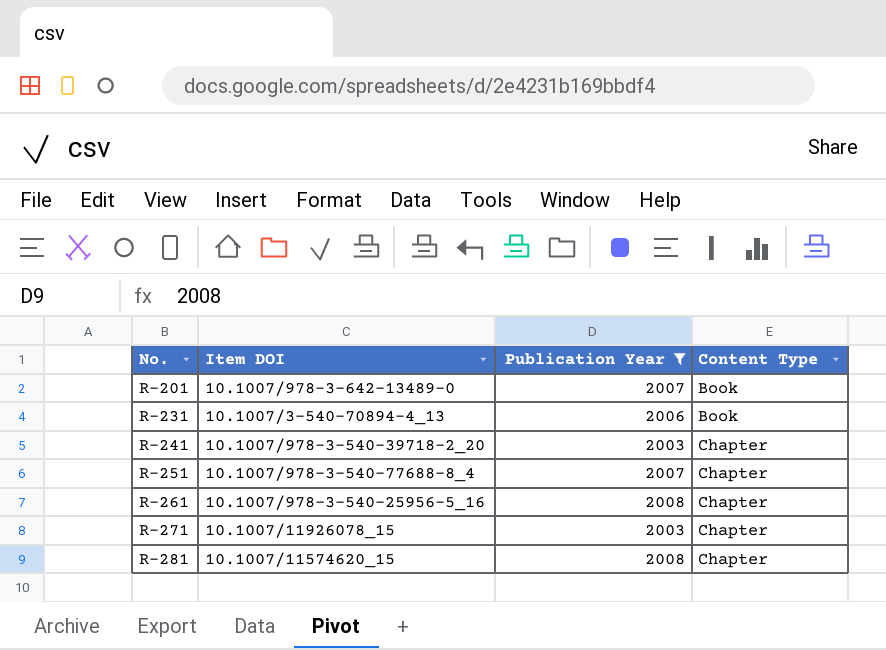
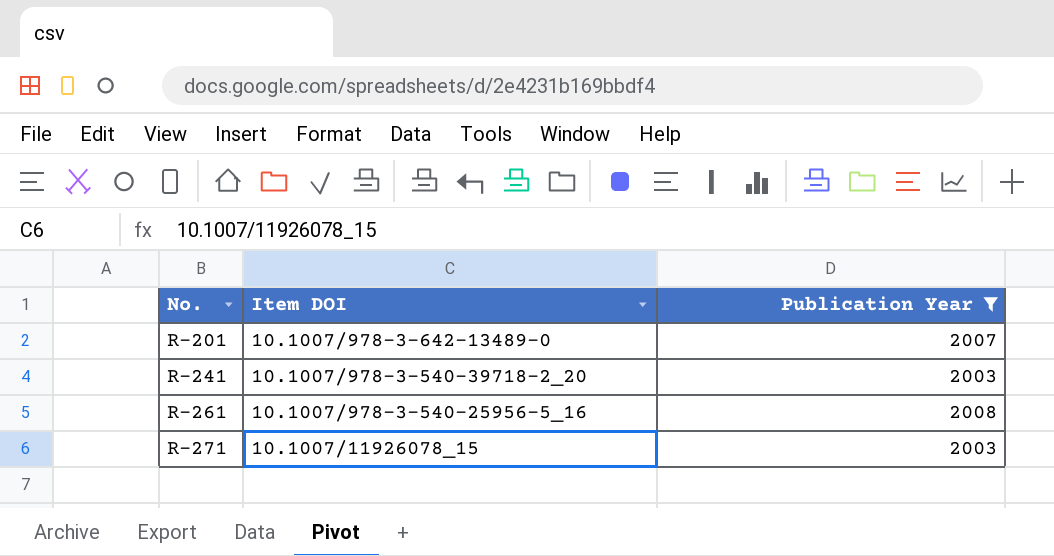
column Content Type | position: 4 -> none
row R-231: 10.1007/3-540-70894-4_13 | 2006 | Book -> none
row R-251: 10.1007/978-3-540-77688-8_4 | 2007 | Chapter -> none
row R-281: 10.1007/11574620_15 | 2008 | Chapter -> none

